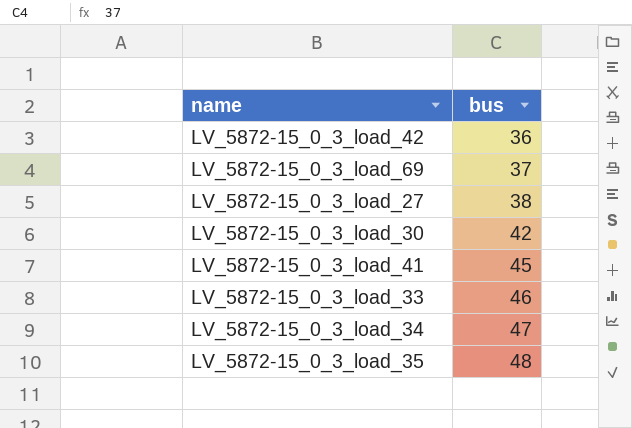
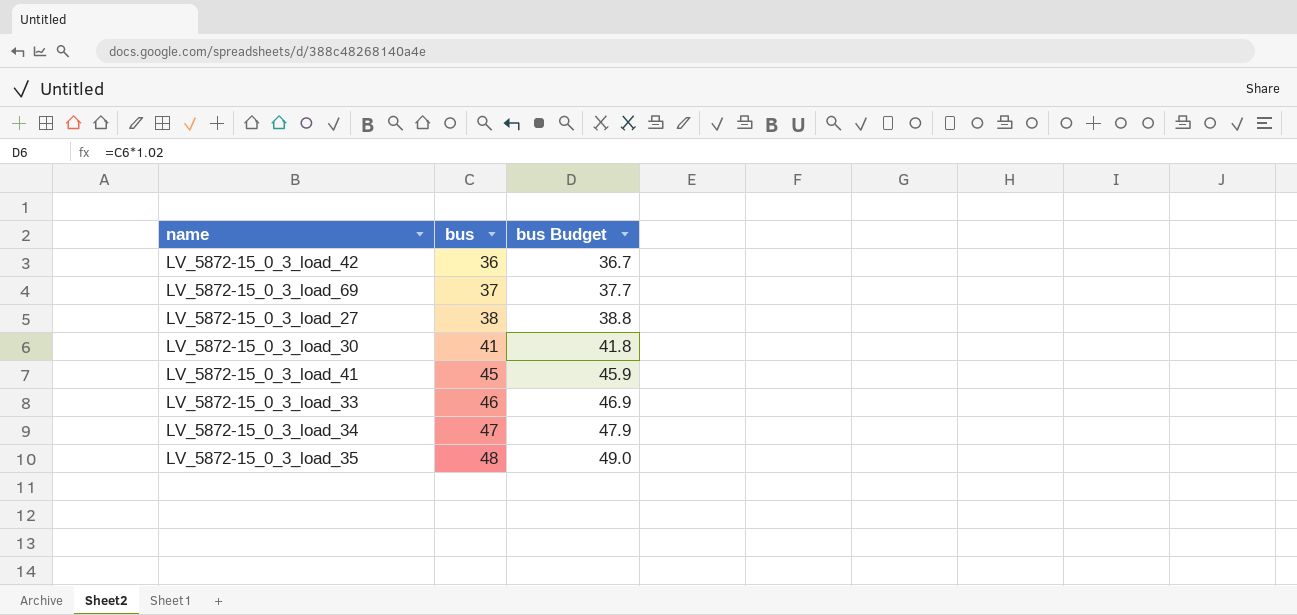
column bus Budget | formula: none -> [bus] * 1.02
LV_5872-15_0_3_load_30 | bus: 42 -> 41

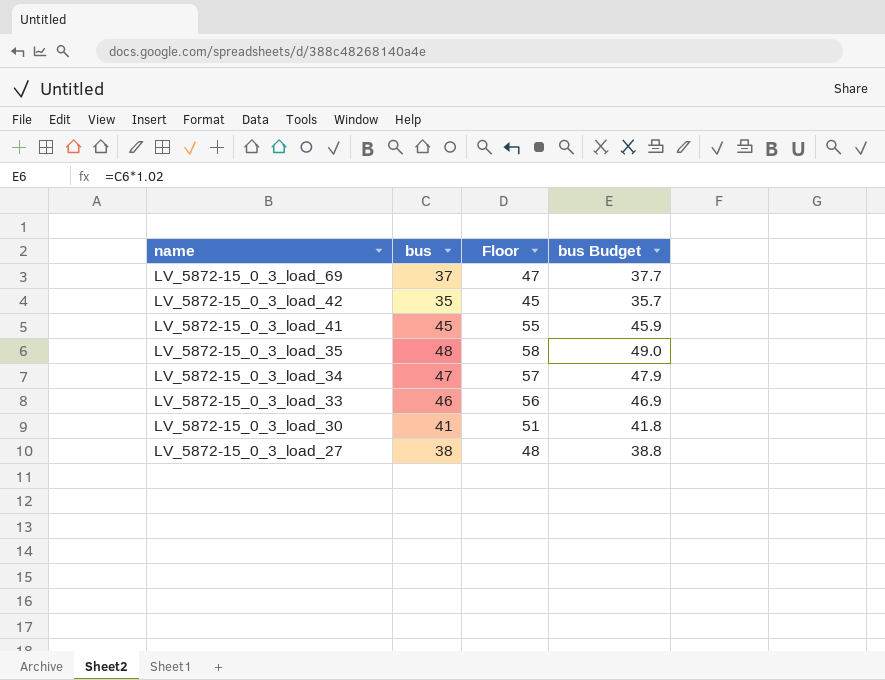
row order: bus ascending -> name descending
column Floor | formula: none -> [bus] + 10
LV_5872-15_0_3_load_42 | bus: 36 -> 35
LV_5872-15_0_3_load_42 | bus Budget: 36.7 -> 35.7

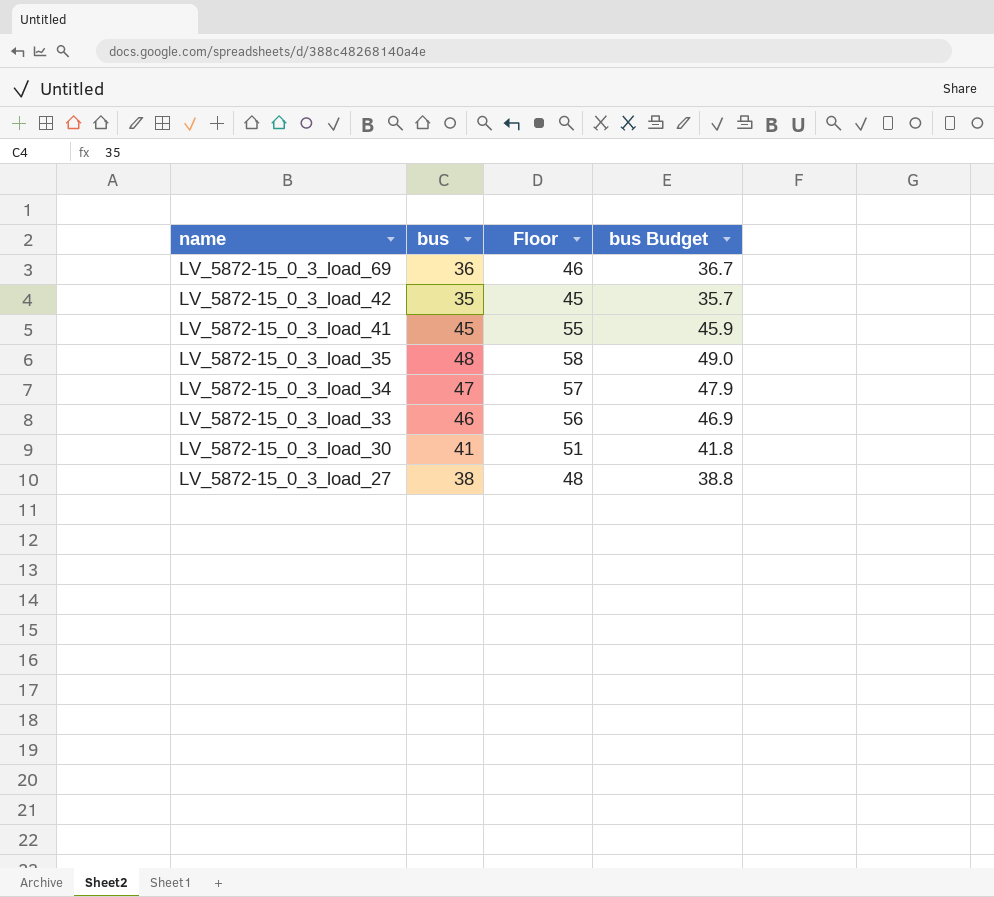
LV_5872-15_0_3_load_69 | bus: 37 -> 36
LV_5872-15_0_3_load_69 | Floor: 47 -> 46
LV_5872-15_0_3_load_69 | bus Budget: 37.7 -> 36.7

